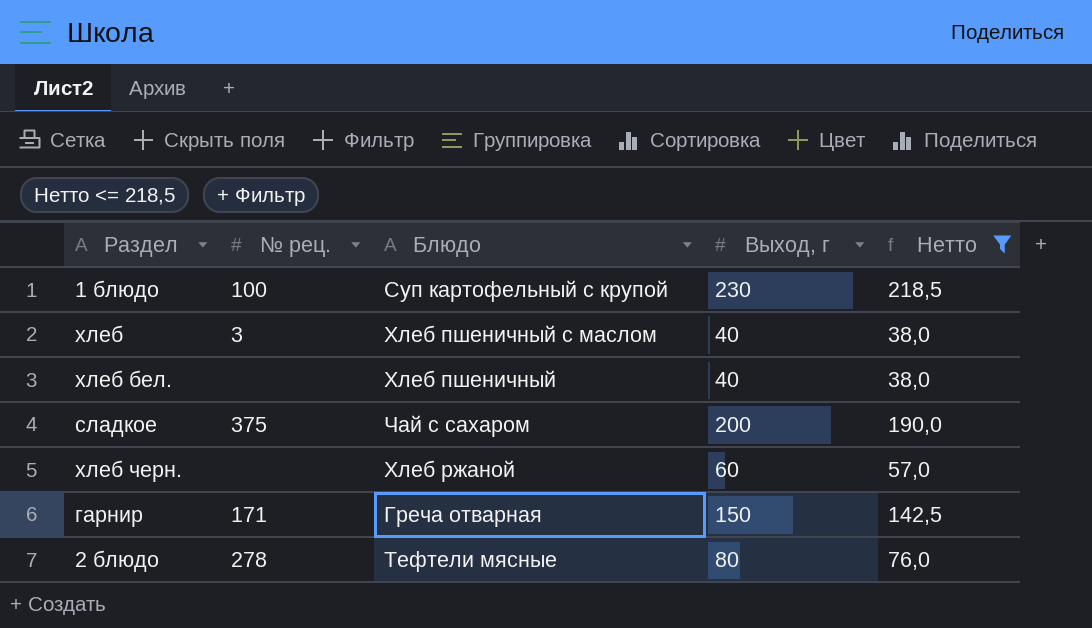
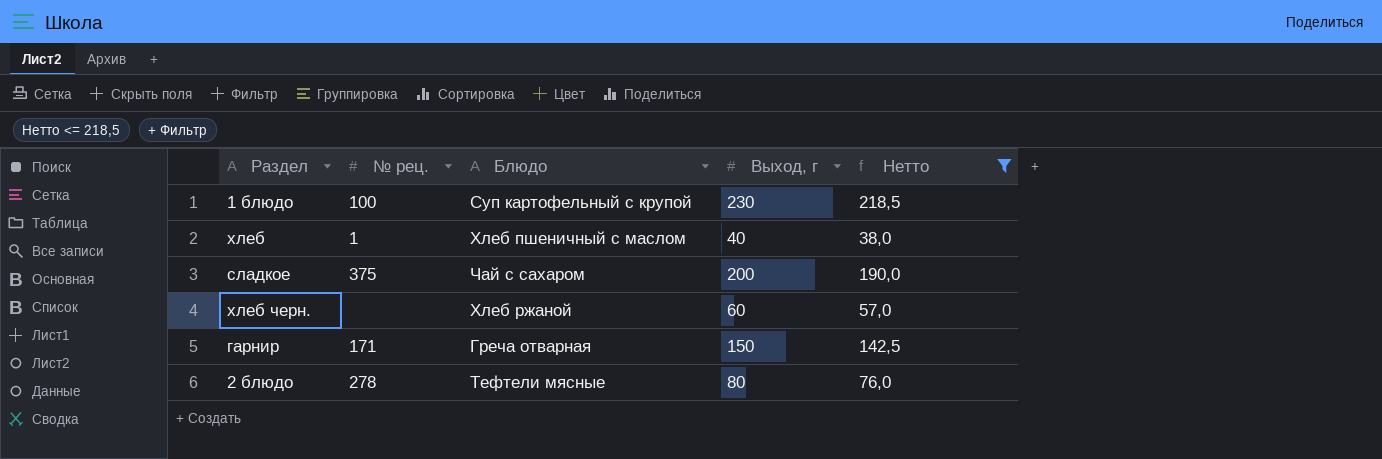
row хлеб бел.: none | Хлеб пшеничный | 40 | 38,0 -> none
хлеб | № рец.: 3 -> 1

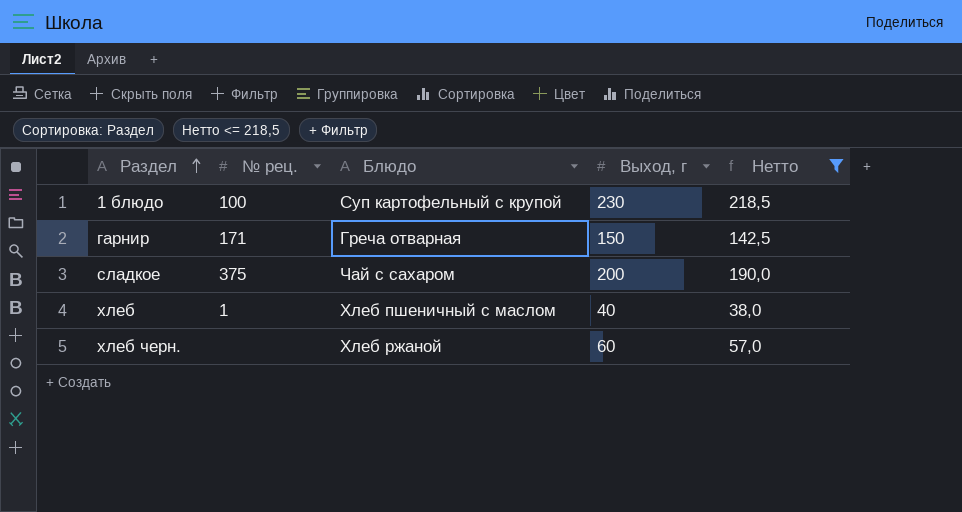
row order: none -> Раздел ascending
row 2 блюдо: 278 | Тефтели мясные | 80 | 76,0 -> none

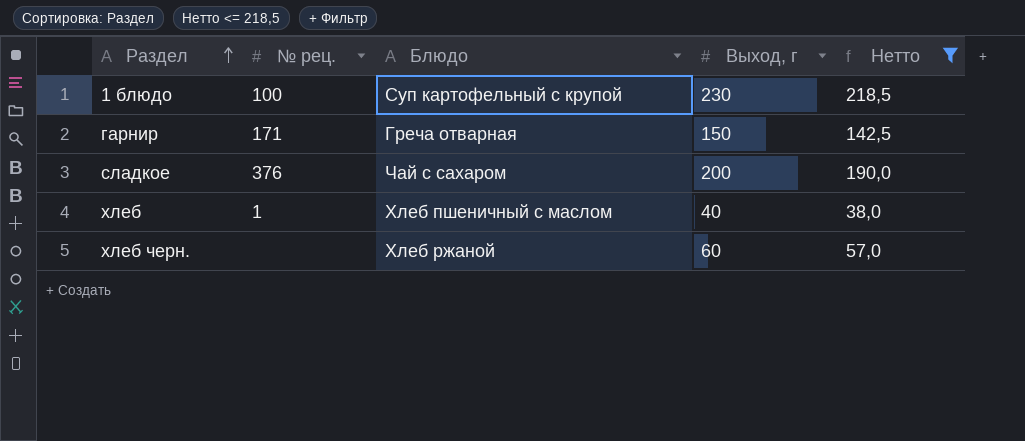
сладкое | № рец.: 375 -> 376

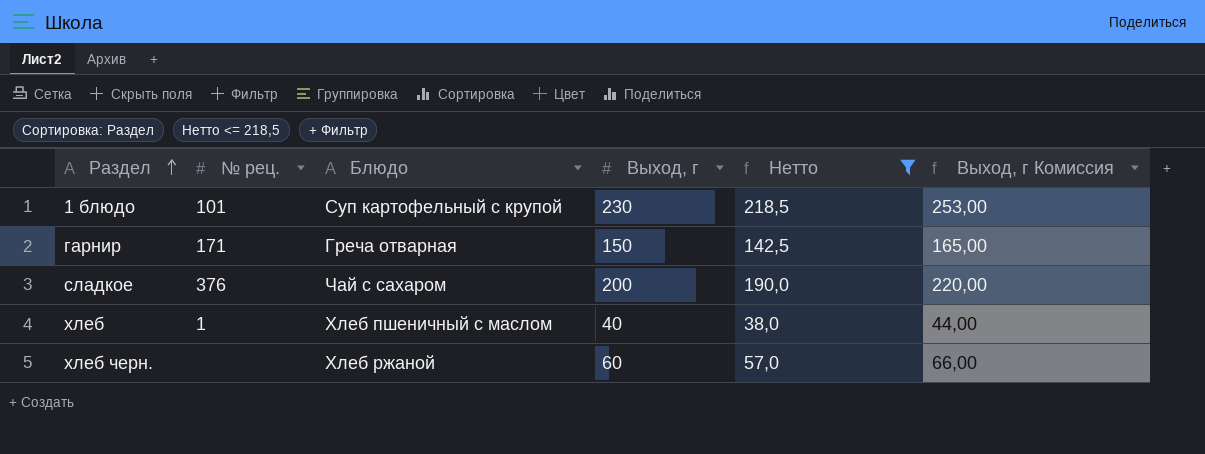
column Выход, г Комиссия | formula: none -> [Выход, г] * 1,1
1 блюдо | № рец.: 100 -> 101

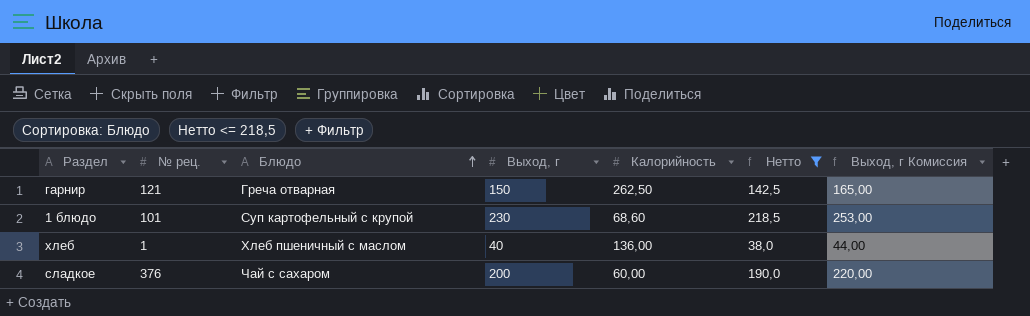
row order: Раздел ascending -> Блюдо ascending
column Калорийность | position: none -> 5
row хлеб черн.: none | Хлеб ржаной | 60 | 57,0 | 66,00 -> none
гарнир | № рец.: 171 -> 121

